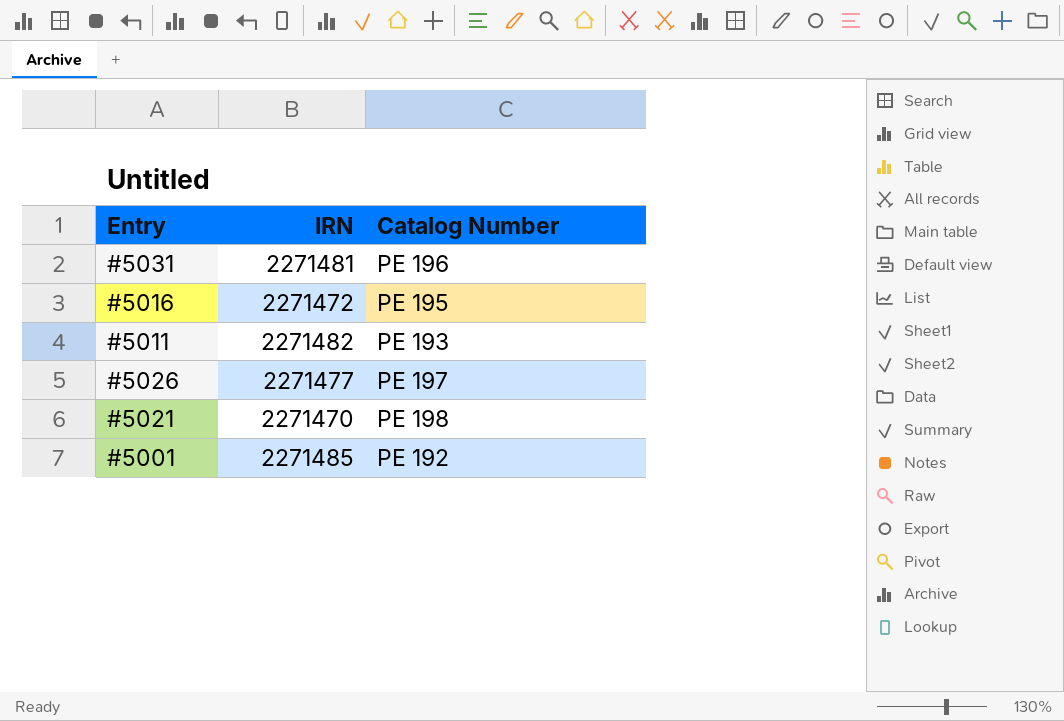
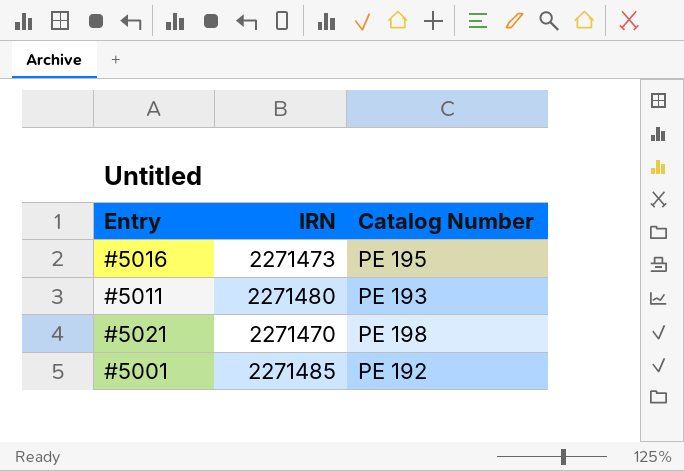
row #5031: 2271481 | PE 196 -> none
row #5026: 2271477 | PE 197 -> none
#5016 | IRN: 2271472 -> 2271473
#5011 | IRN: 2271482 -> 2271480

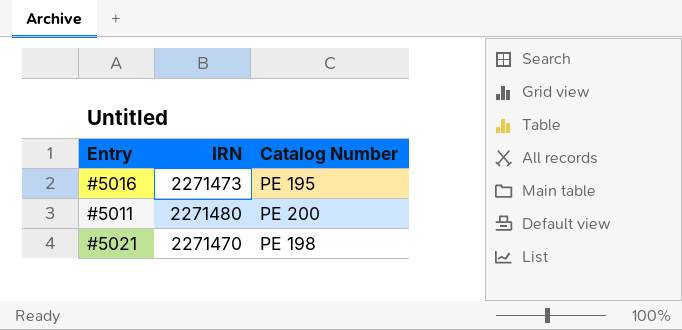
row #5001: 2271485 | PE 192 -> none
#5011 | Catalog Number: PE 193 -> PE 200

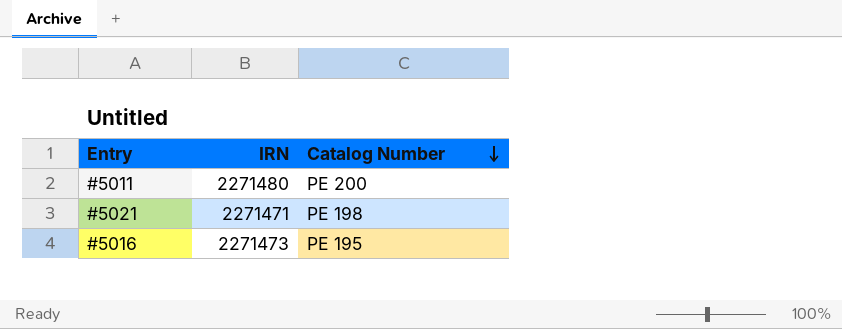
row order: none -> Catalog Number descending
#5021 | IRN: 2271470 -> 2271471

